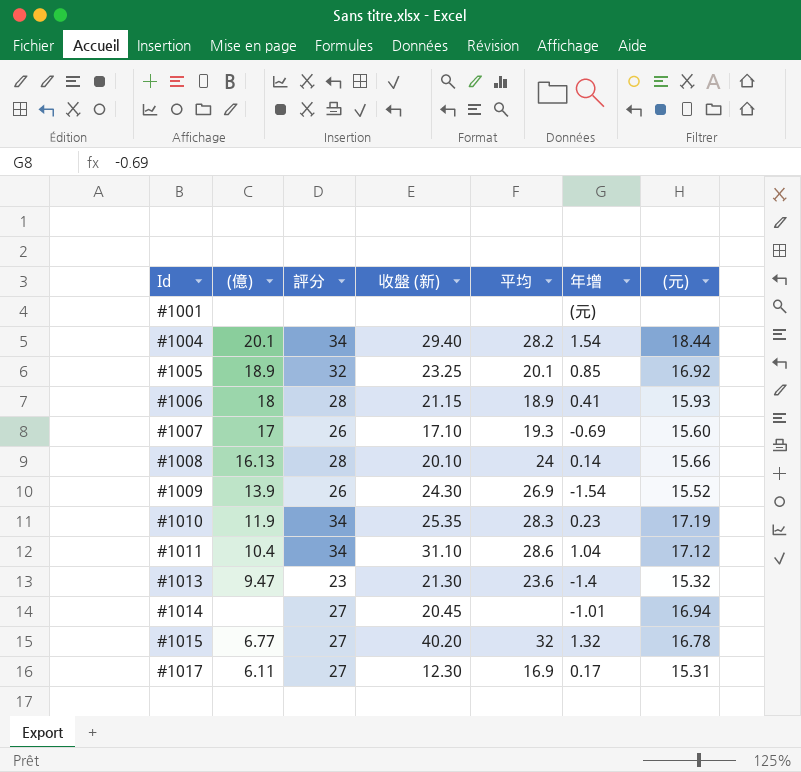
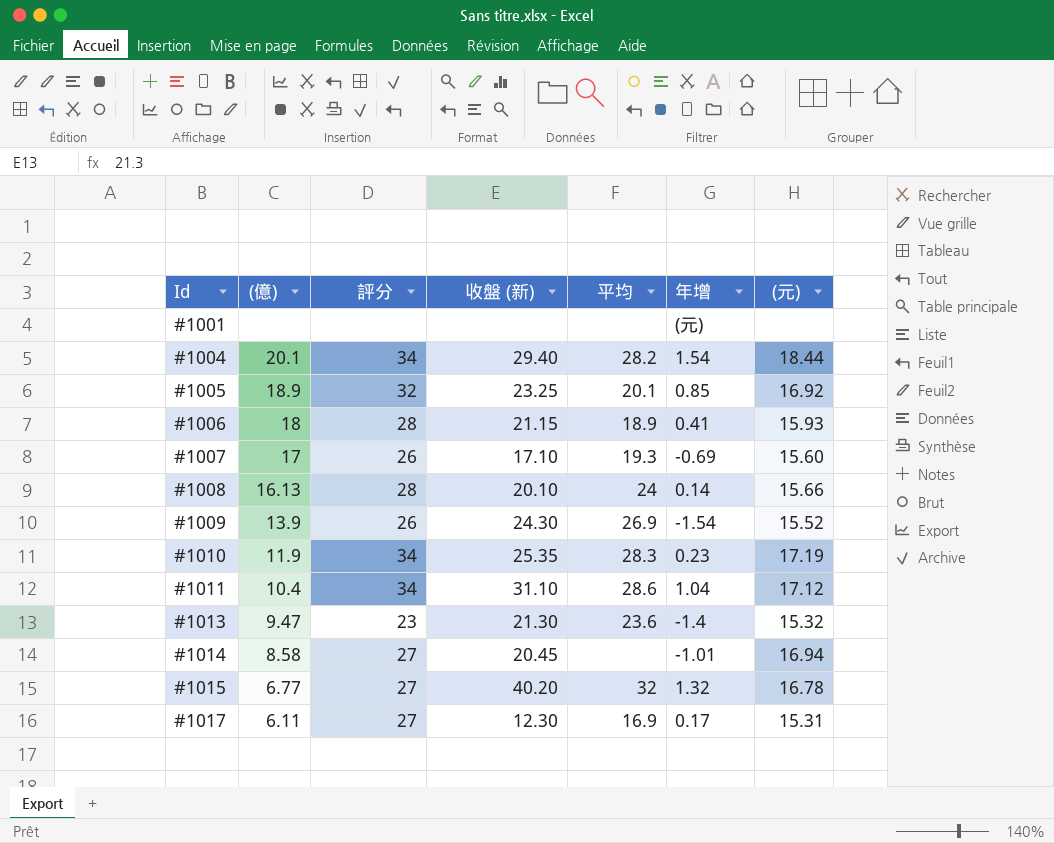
#1014 | (億): none -> 8.58

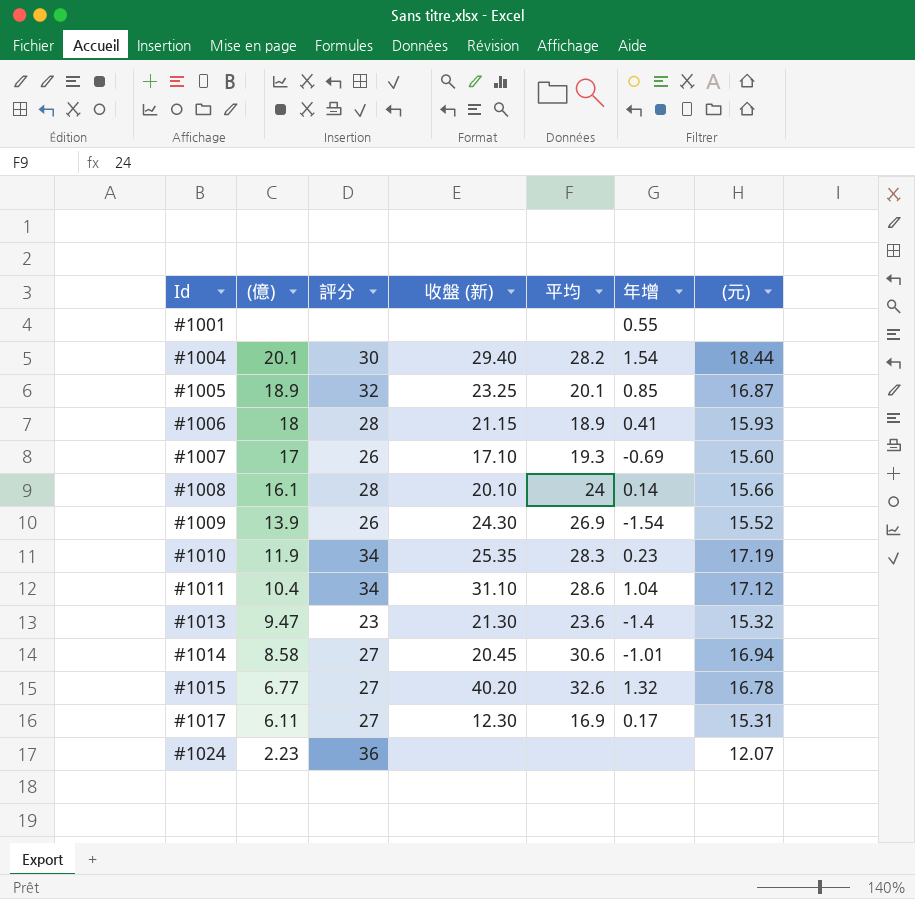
#1001 | 年增: (元) -> 0.55
#1004 | 評分: 34 -> 30
#1005 | (元): 16.92 -> 16.87
#1008 | (億): 16.13 -> 16.1
#1014 | 平均: none -> 30.6
#1015 | 平均: 32 -> 32.6
row #1024: none -> 2.23 | 36 | none | none | none | 12.07

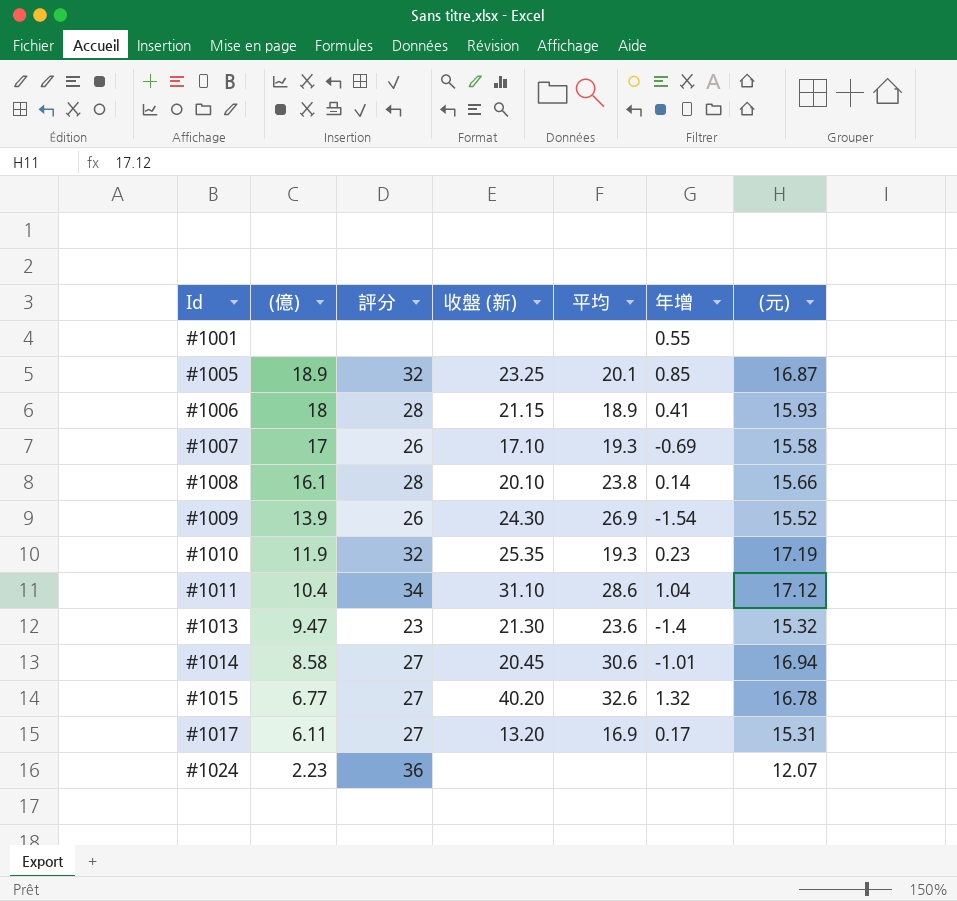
row #1004: 20.1 | 30 | 29.40 | 28.2 | 1.54 | 18.44 -> none
#1007 | (元): 15.60 -> 15.58
#1008 | 平均: 24 -> 23.8
#1010 | 評分: 34 -> 32
#1010 | 平均: 28.3 -> 19.3
#1017 | 收盤 (新): 12.30 -> 13.20

